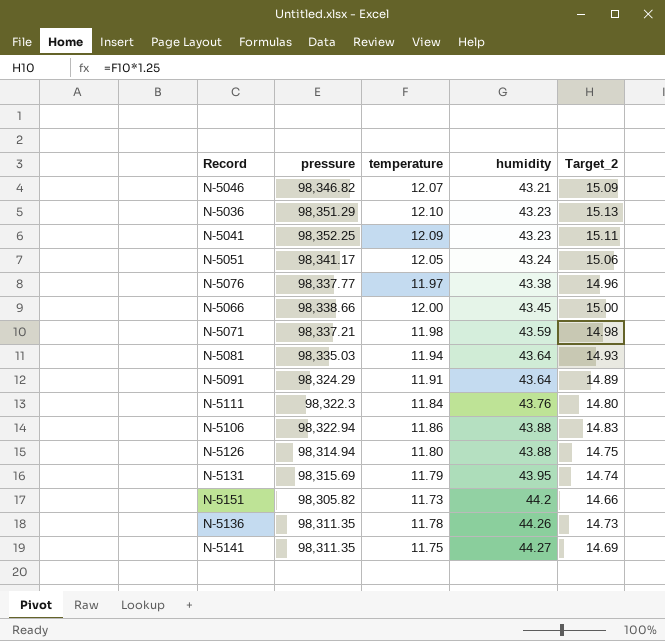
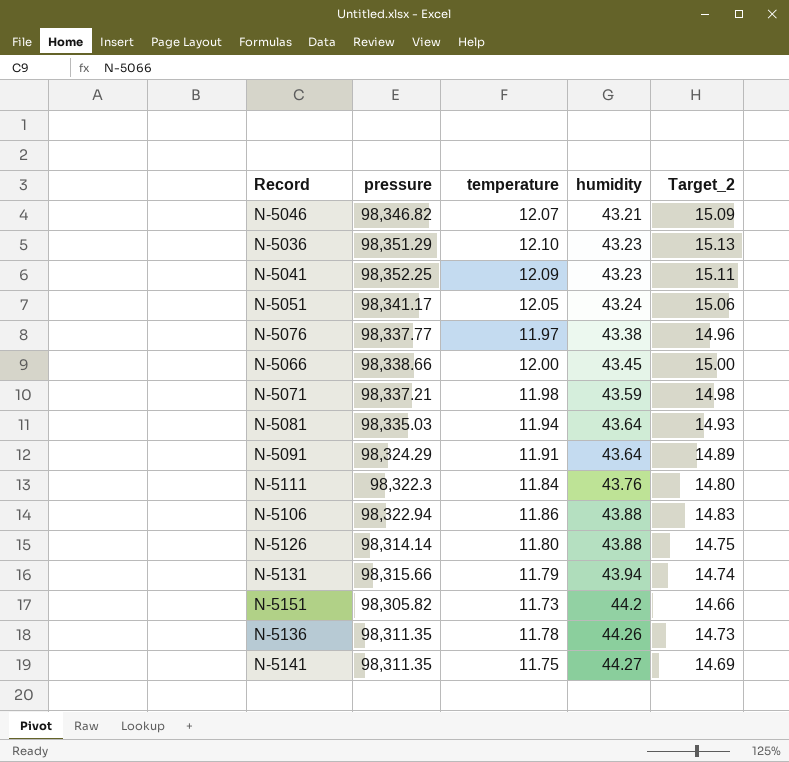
N-5126 | pressure: 98,314.94 -> 98,314.14
N-5131 | pressure: 98,315.69 -> 98,315.66
N-5131 | humidity: 43.95 -> 43.94

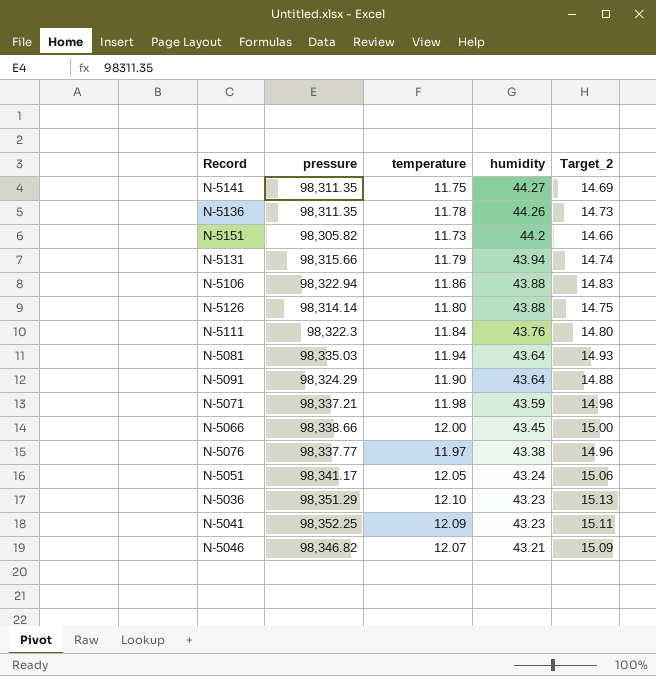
row order: humidity ascending -> humidity descending
N-5091 | temperature: 11.91 -> 11.90
N-5091 | Target_2: 14.89 -> 14.88

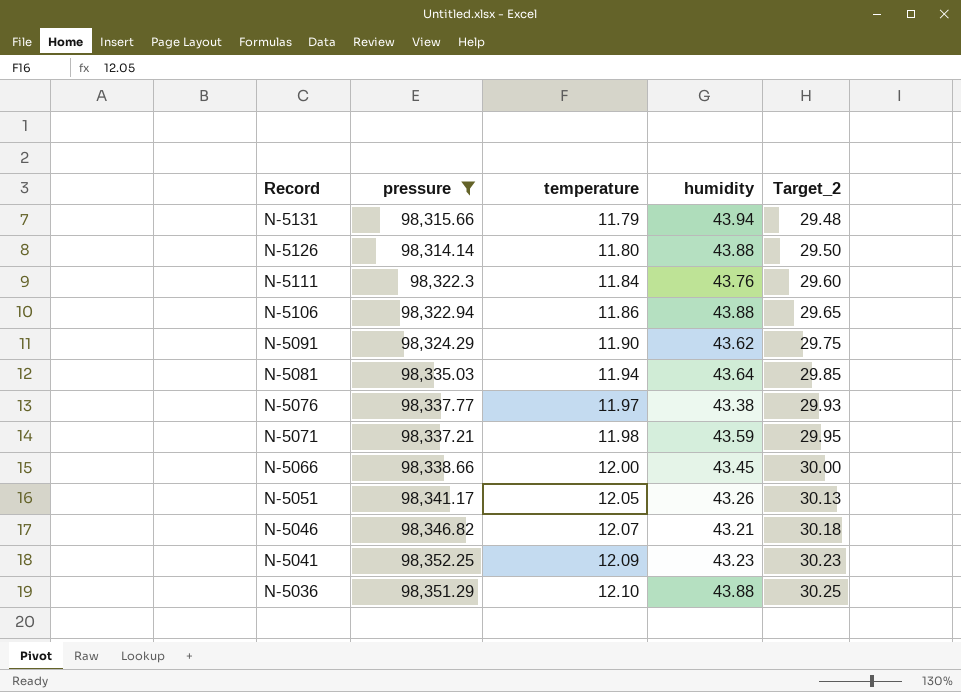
filter: none -> pressure >= 98,314.14
row order: humidity descending -> Record descending
column Target_2 | formula: [temperature] * 1.25 -> [temperature] * 2.5
N-5091 | humidity: 43.64 -> 43.62
N-5051 | humidity: 43.24 -> 43.26
N-5036 | humidity: 43.23 -> 43.88

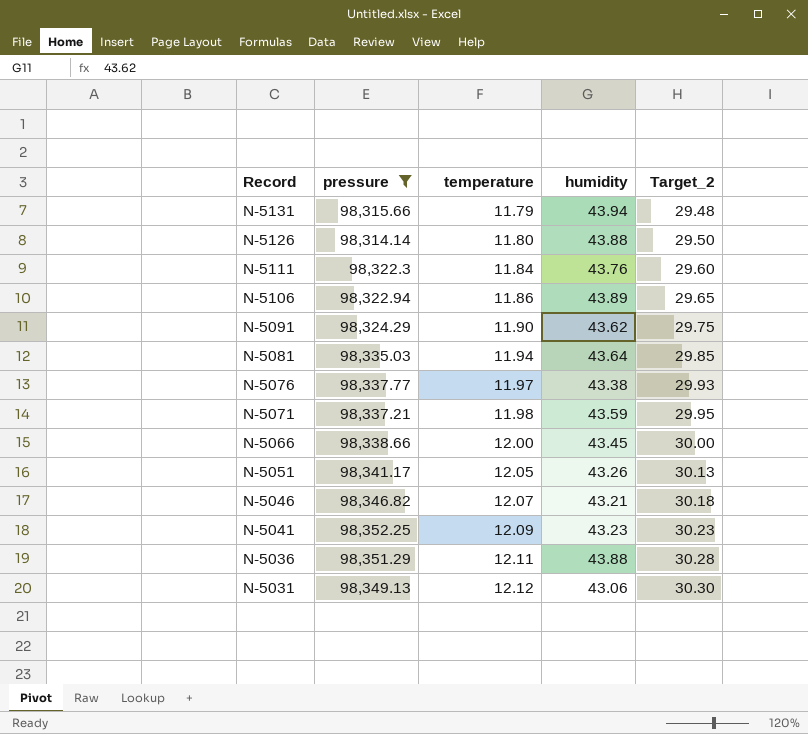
N-5106 | humidity: 43.88 -> 43.89
N-5036 | temperature: 12.10 -> 12.11
N-5036 | Target_2: 30.25 -> 30.28
row N-5031: none -> 98,349.13 | 12.12 | 43.06 | 30.30

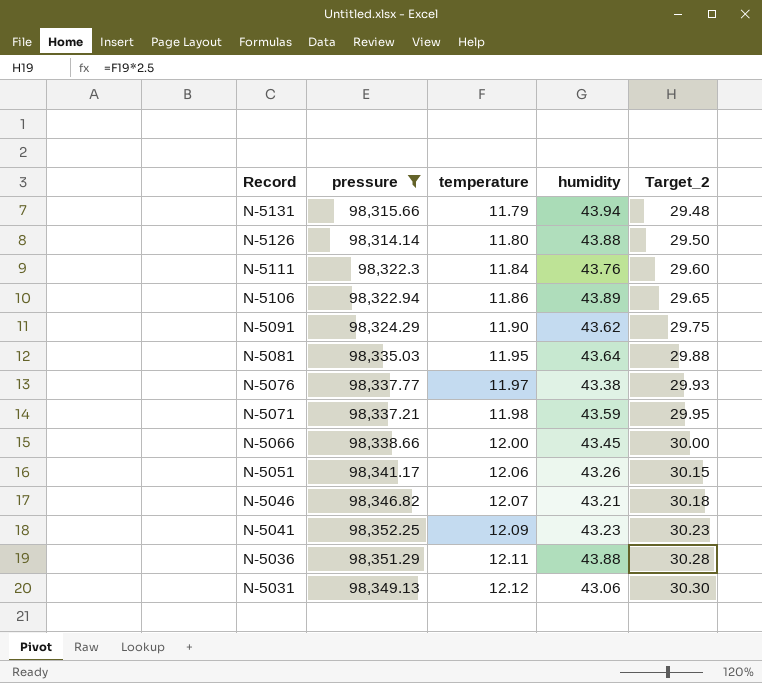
N-5081 | temperature: 11.94 -> 11.95
N-5081 | Target_2: 29.85 -> 29.88
N-5051 | temperature: 12.05 -> 12.06
N-5051 | Target_2: 30.13 -> 30.15

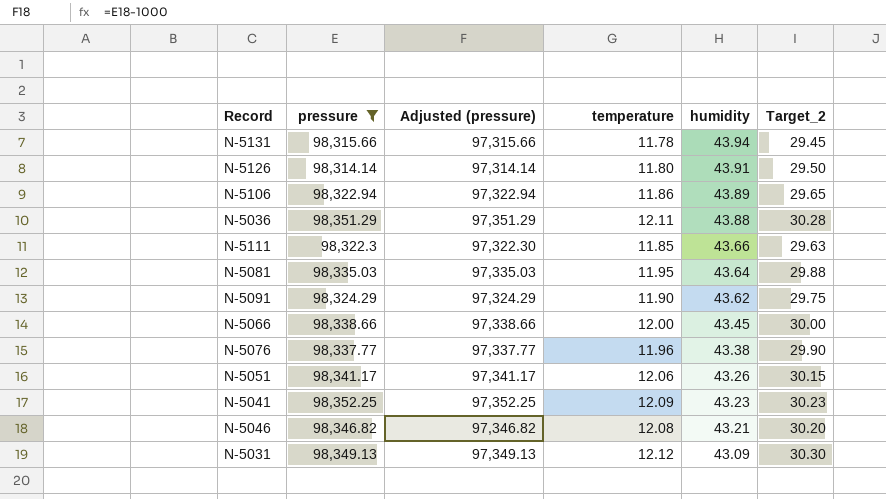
row order: Record descending -> humidity descending
column Adjusted (pressure) | formula: none -> [pressure] - 1000
row N-5071: 98,337.21 | 11.98 | 43.59 | 29.95 -> none
N-5131 | temperature: 11.79 -> 11.78
N-5131 | Target_2: 29.48 -> 29.45
N-5126 | humidity: 43.88 -> 43.91
N-5111 | temperature: 11.84 -> 11.85
N-5111 | humidity: 43.76 -> 43.66
N-5111 | Target_2: 29.60 -> 29.63
N-5076 | temperature: 11.97 -> 11.96
N-5076 | Target_2: 29.93 -> 29.90
N-5046 | temperature: 12.07 -> 12.08
N-5046 | Target_2: 30.18 -> 30.20
N-5031 | humidity: 43.06 -> 43.09

